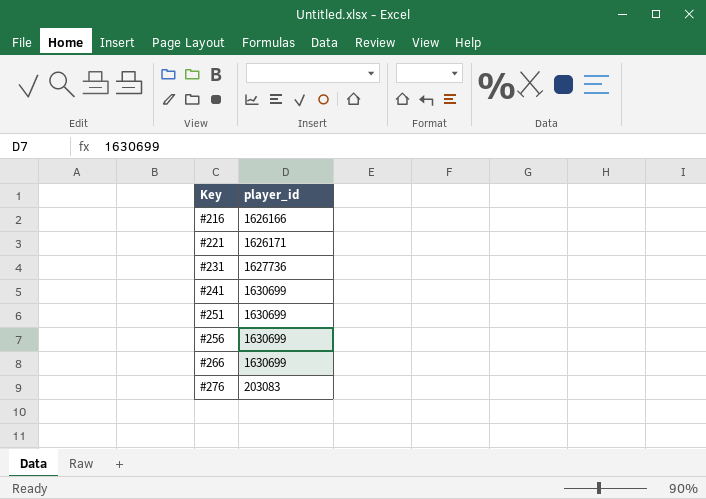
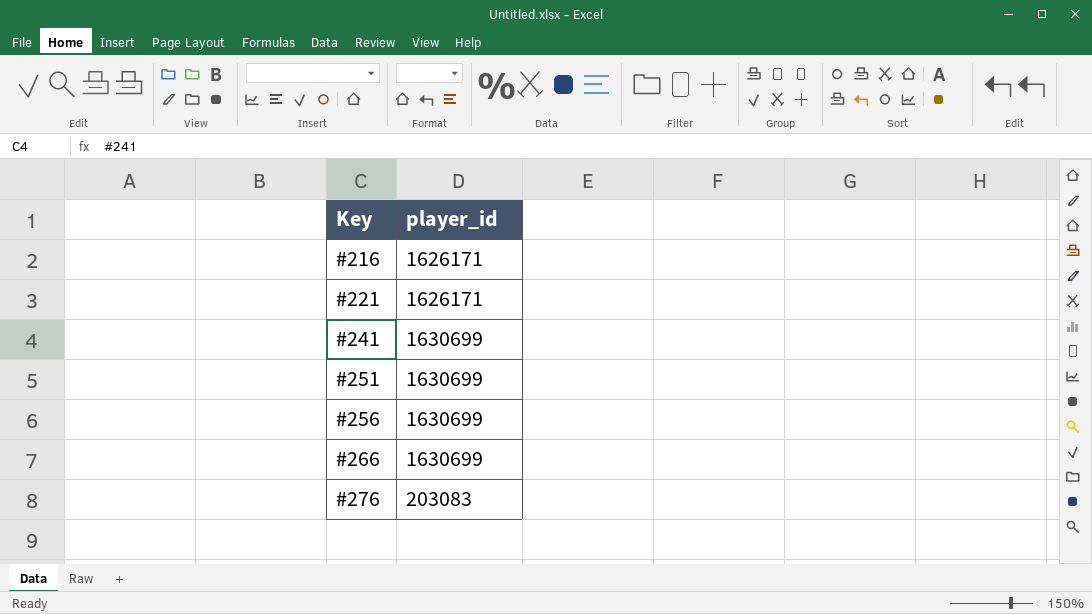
row #231: 1627736 -> none
#216 | player_id: 1626166 -> 1626171

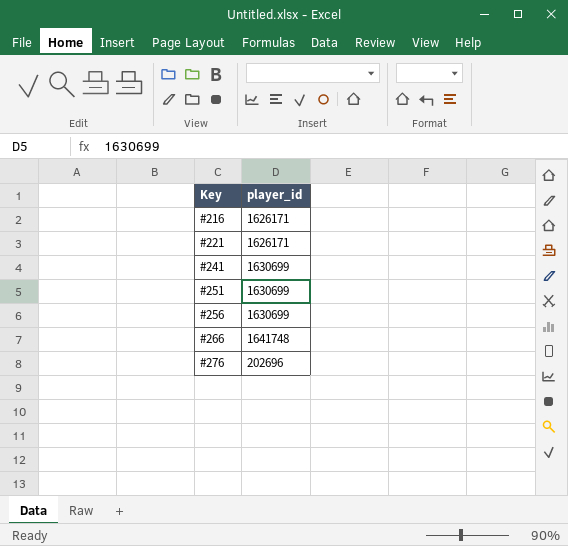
#266 | player_id: 1630699 -> 1641748
#276 | player_id: 203083 -> 202696

